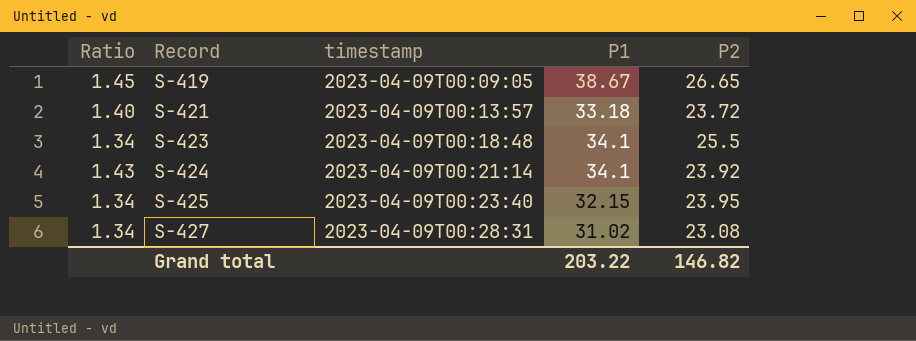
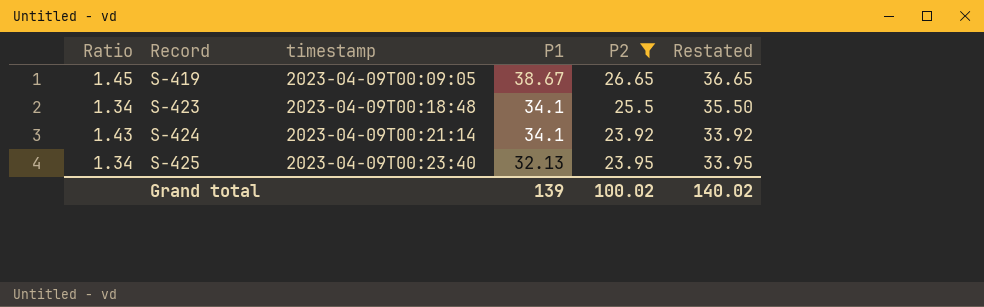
filter: none -> P2 >= 23.92
column Restated | formula: none -> [P2] + 10
S-425 | P1: 32.15 -> 32.13
Grand total | P1: 203.22 -> 139
Grand total | P2: 146.82 -> 100.02

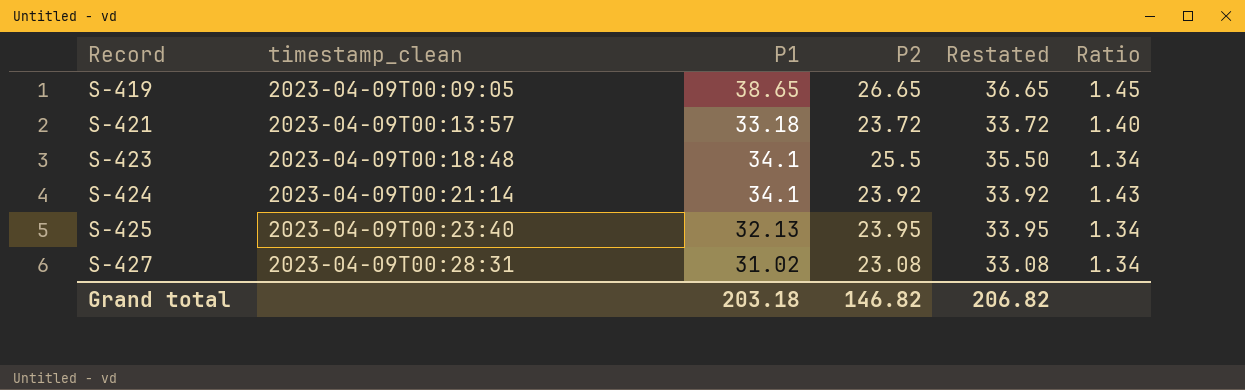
filter: P2 >= 23.92 -> none
column name: timestamp -> timestamp_clean
column Ratio | position: 1 -> 6
S-419 | P1: 38.67 -> 38.65
Grand total | P1: 139 -> 203.18
Grand total | P2: 100.02 -> 146.82
Grand total | Restated: 140.02 -> 206.82

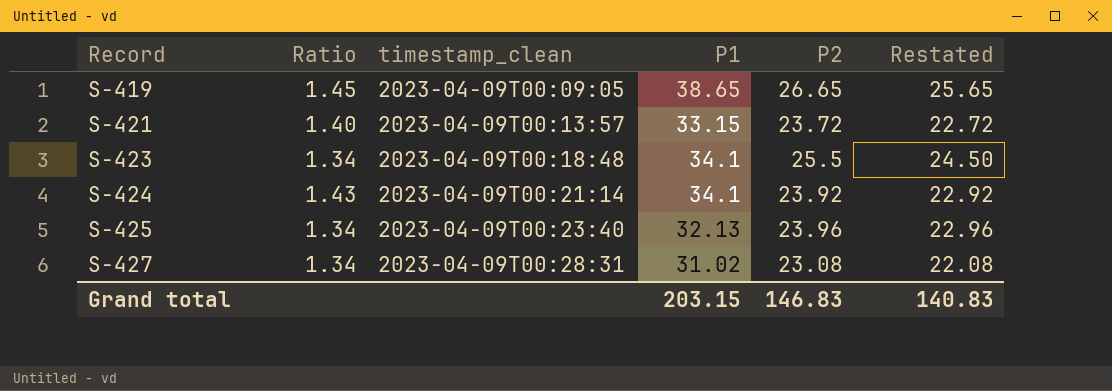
column Ratio | position: 6 -> 2
column Restated | formula: [P2] + 10 -> [P2] - 1
S-421 | P1: 33.18 -> 33.15
S-425 | P2: 23.95 -> 23.96
Grand total | P1: 203.18 -> 203.15
Grand total | P2: 146.82 -> 146.83
Grand total | Restated: 206.82 -> 140.83

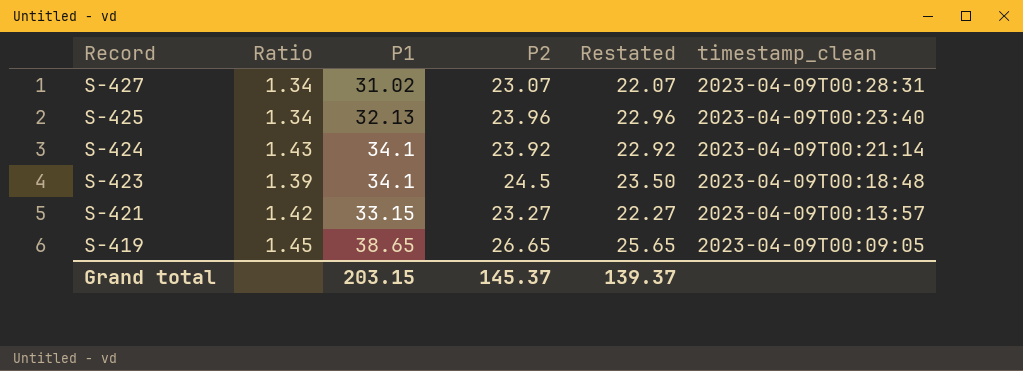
row order: Record ascending -> Record descending
column timestamp_clean | position: 3 -> 6
S-427 | P2: 23.08 -> 23.07
S-427 | Restated: 22.08 -> 22.07
S-423 | Ratio: 1.34 -> 1.39
S-423 | P2: 25.5 -> 24.5
S-423 | Restated: 24.50 -> 23.50
S-421 | Ratio: 1.40 -> 1.42
S-421 | P2: 23.72 -> 23.27
S-421 | Restated: 22.72 -> 22.27
Grand total | P2: 146.83 -> 145.37
Grand total | Restated: 140.83 -> 139.37

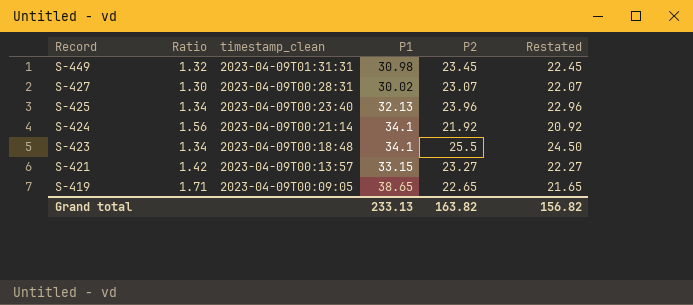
column timestamp_clean | position: 6 -> 3
row S-449: none -> 1.32 | 2023-04-09T01:31:31 | 30.98 | 23.45 | 22.45
S-427 | Ratio: 1.34 -> 1.30
S-427 | P1: 31.02 -> 30.02
S-424 | Ratio: 1.43 -> 1.56
S-424 | P2: 23.92 -> 21.92
S-424 | Restated: 22.92 -> 20.92
S-423 | Ratio: 1.39 -> 1.34
S-423 | P2: 24.5 -> 25.5
S-423 | Restated: 23.50 -> 24.50
S-419 | Ratio: 1.45 -> 1.71
S-419 | P2: 26.65 -> 22.65
S-419 | Restated: 25.65 -> 21.65
Grand total | P1: 203.15 -> 233.13
Grand total | P2: 145.37 -> 163.82
Grand total | Restated: 139.37 -> 156.82

